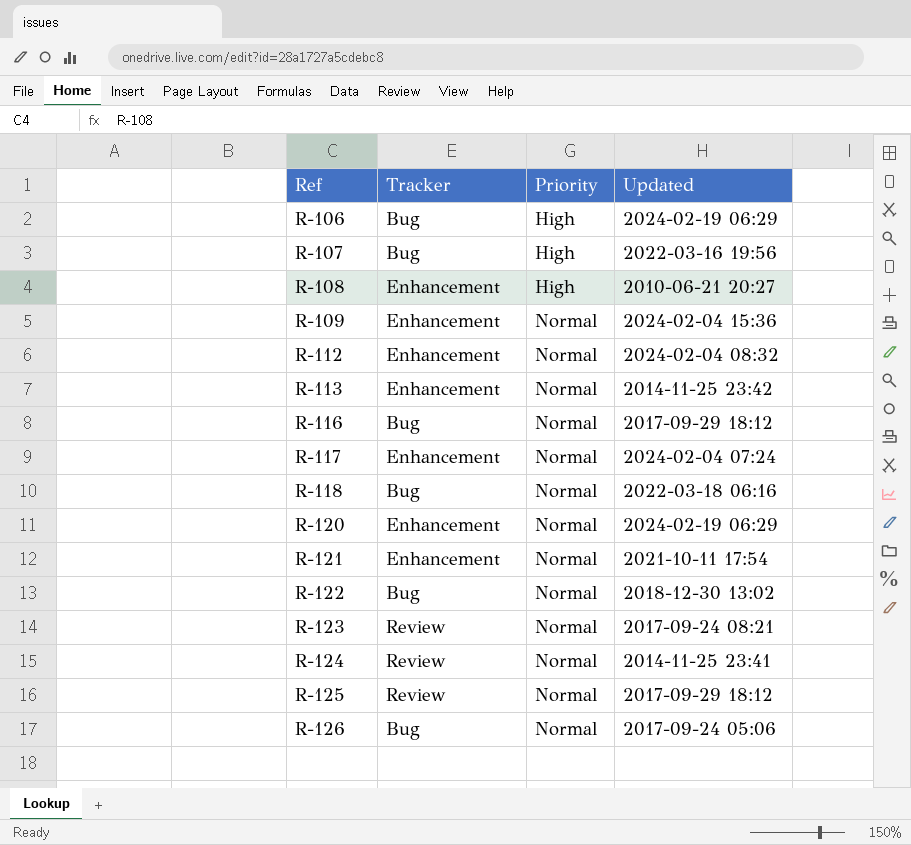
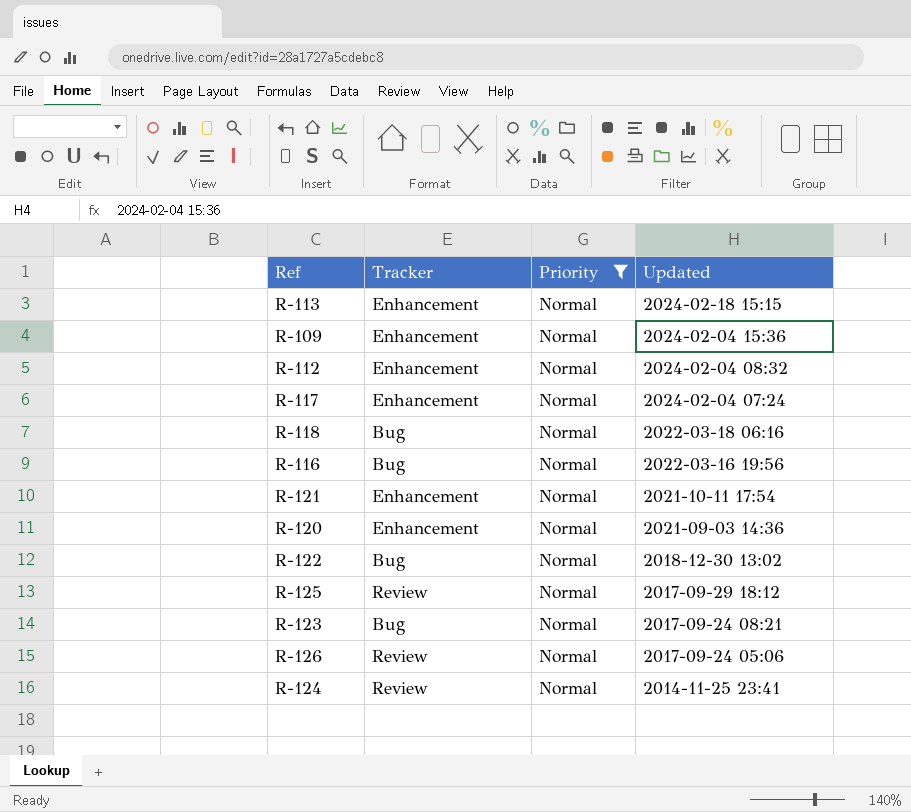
filter: none -> Priority = Normal
row order: Ref ascending -> Updated descending
R-113 | Updated: 2014-11-25 23:42 -> 2024-02-18 15:15
R-116 | Updated: 2017-09-29 18:12 -> 2022-03-16 19:56
R-120 | Updated: 2024-02-19 06:29 -> 2021-09-03 14:36
R-123 | Tracker: Review -> Bug
R-126 | Tracker: Bug -> Review

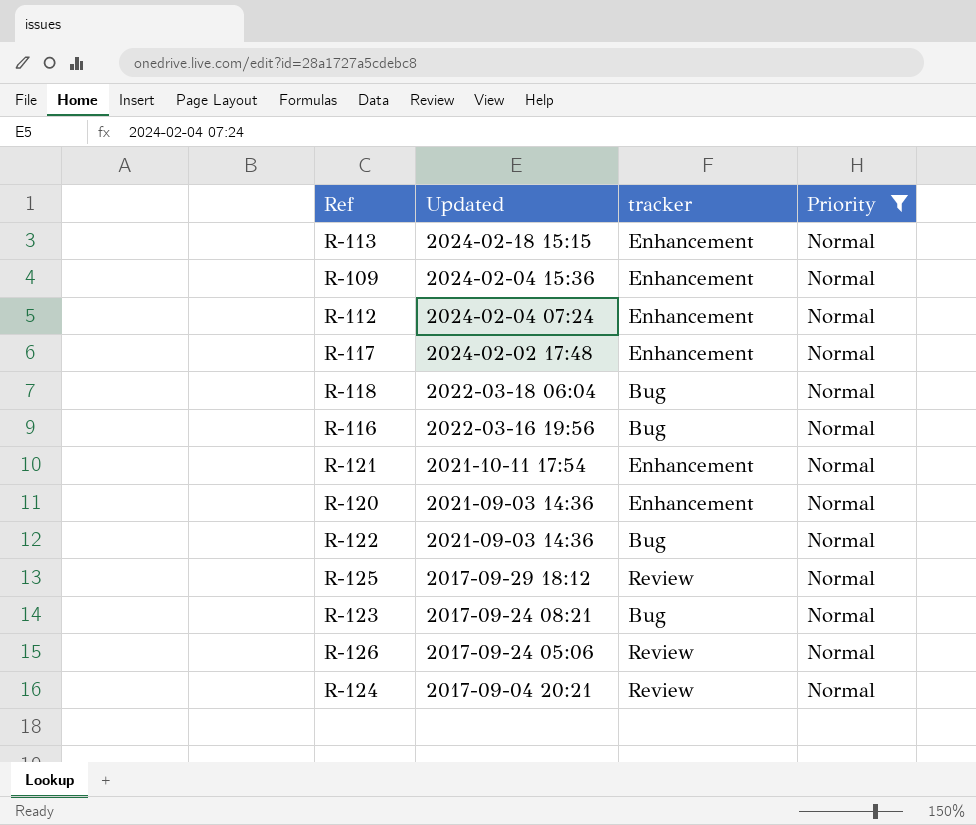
column Updated | position: 4 -> 2
column name: Tracker -> tracker
R-112 | Updated: 2024-02-04 08:32 -> 2024-02-04 07:24
R-117 | Updated: 2024-02-04 07:24 -> 2024-02-02 17:48
R-118 | Updated: 2022-03-18 06:16 -> 2022-03-18 06:04
R-122 | Updated: 2018-12-30 13:02 -> 2021-09-03 14:36
R-124 | Updated: 2014-11-25 23:41 -> 2017-09-04 20:21

